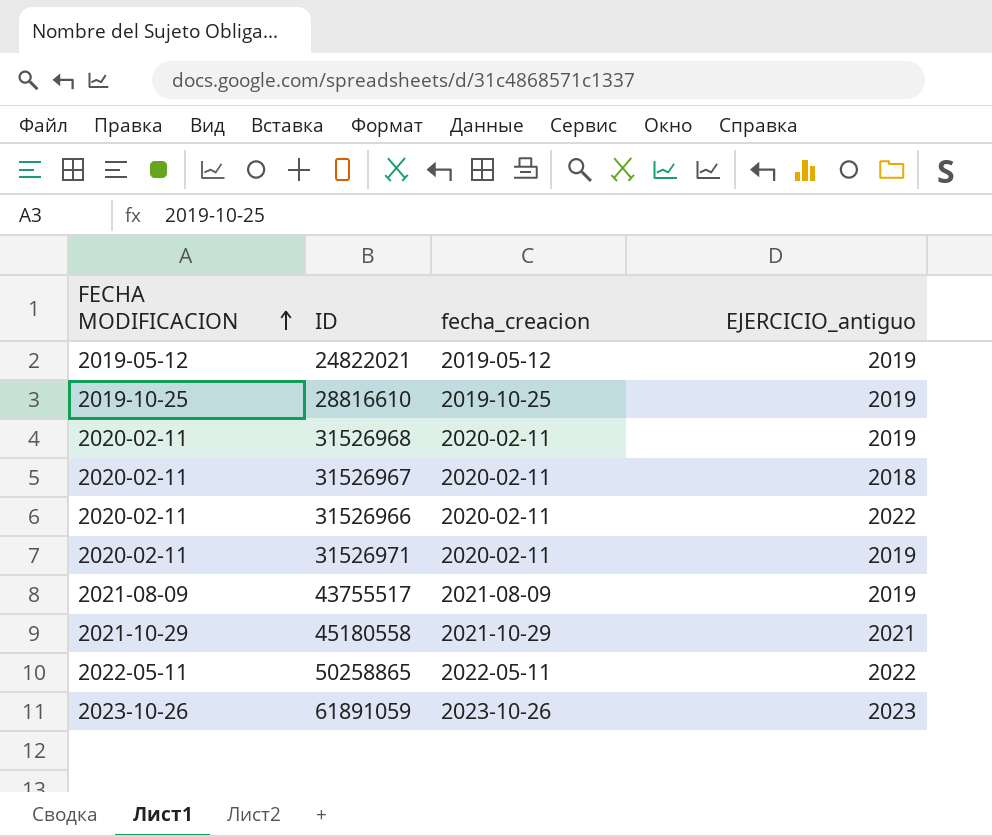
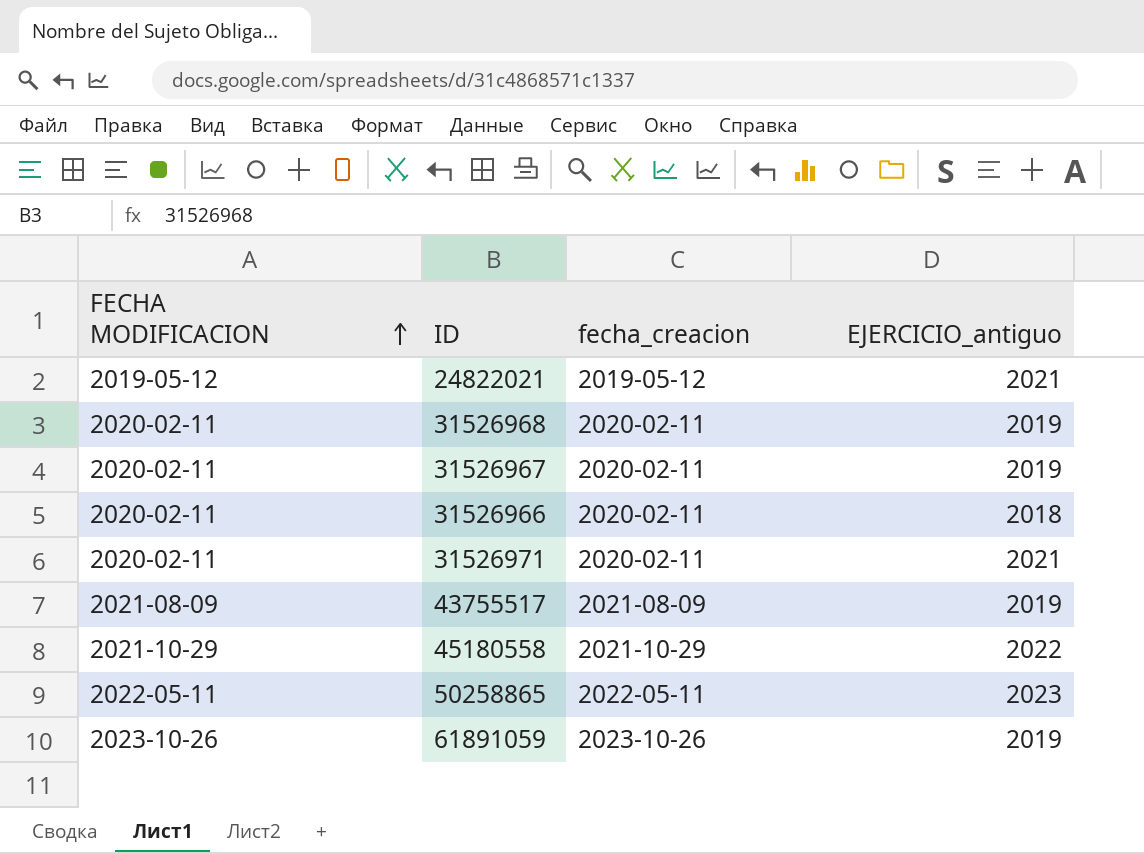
row 28816610: 2019-10-25 | 2019-10-25 | 2019 -> none
24822021 | EJERCICIO_antiguo: 2019 -> 2021
31526967 | EJERCICIO_antiguo: 2018 -> 2019
31526966 | EJERCICIO_antiguo: 2022 -> 2018
31526971 | EJERCICIO_antiguo: 2019 -> 2021
45180558 | EJERCICIO_antiguo: 2021 -> 2022
50258865 | EJERCICIO_antiguo: 2022 -> 2023
61891059 | EJERCICIO_antiguo: 2023 -> 2019

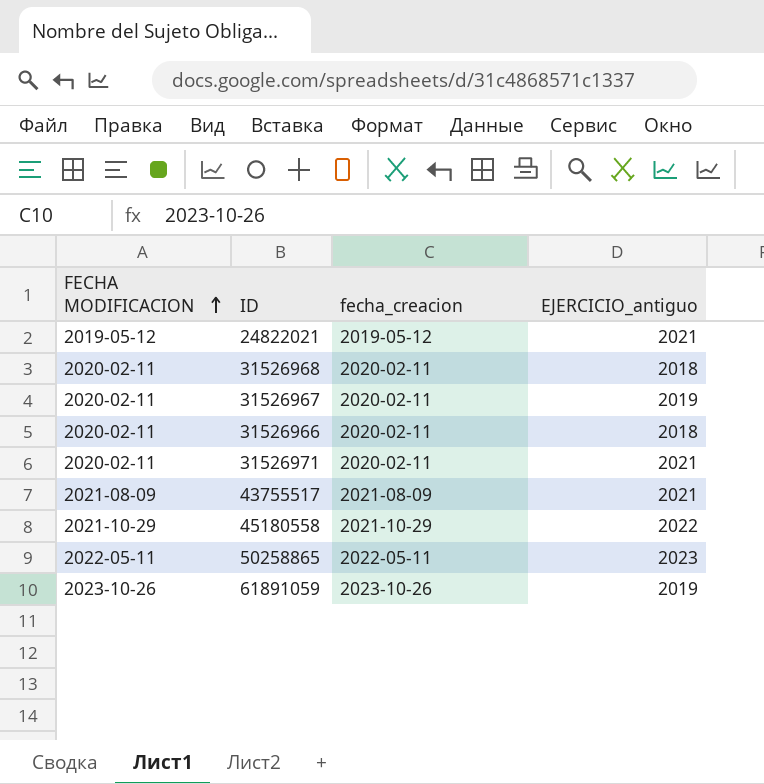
31526968 | EJERCICIO_antiguo: 2019 -> 2018
43755517 | EJERCICIO_antiguo: 2019 -> 2021

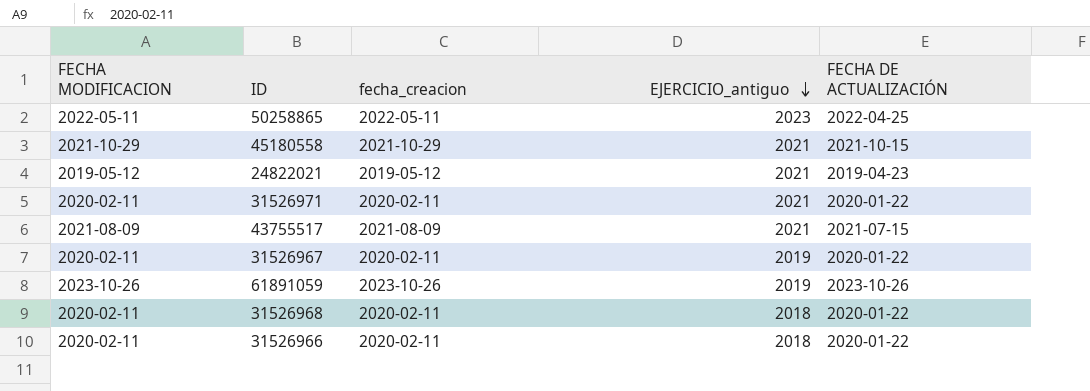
row order: FECHA MODIFICACION ascending -> EJERCICIO_antiguo descending
column FECHA DE ACTUALIZACIÓN | position: none -> 5
45180558 | EJERCICIO_antiguo: 2022 -> 2021

